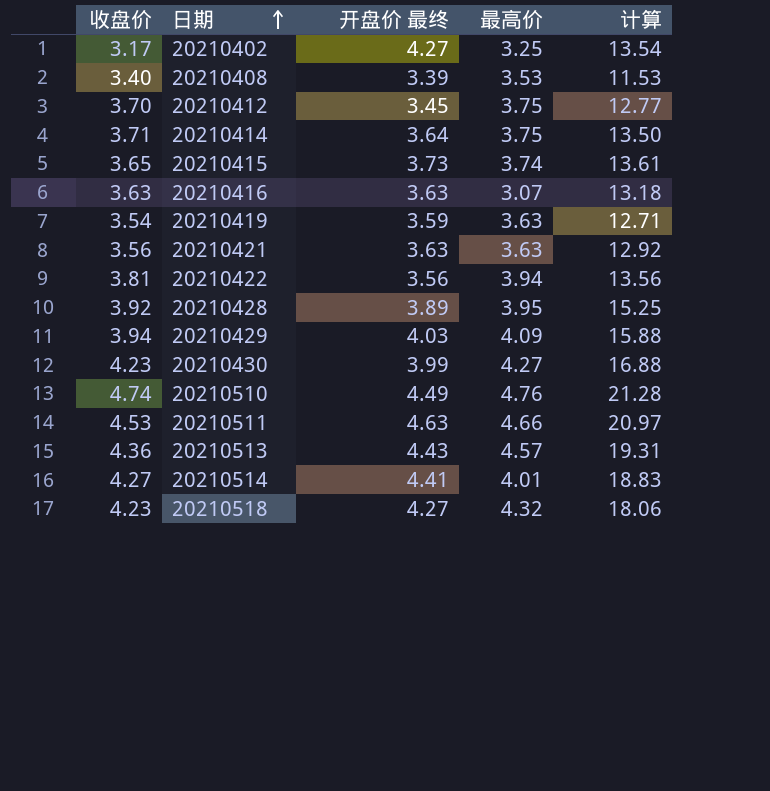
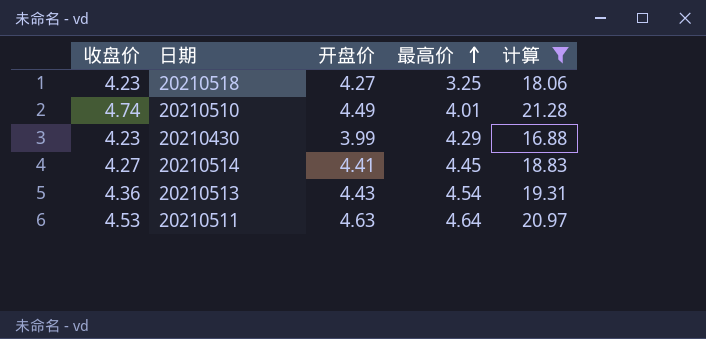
filter: none -> 计算 >= 16.88
row order: 日期 ascending -> 最高价 ascending
column name: 开盘价 最终 -> 开盘价
20210518 | 最高价: 4.32 -> 3.25
20210510 | 最高价: 4.76 -> 4.01
20210430 | 最高价: 4.27 -> 4.29
20210514 | 最高价: 4.01 -> 4.45
20210513 | 最高价: 4.57 -> 4.54
20210511 | 最高价: 4.66 -> 4.64

